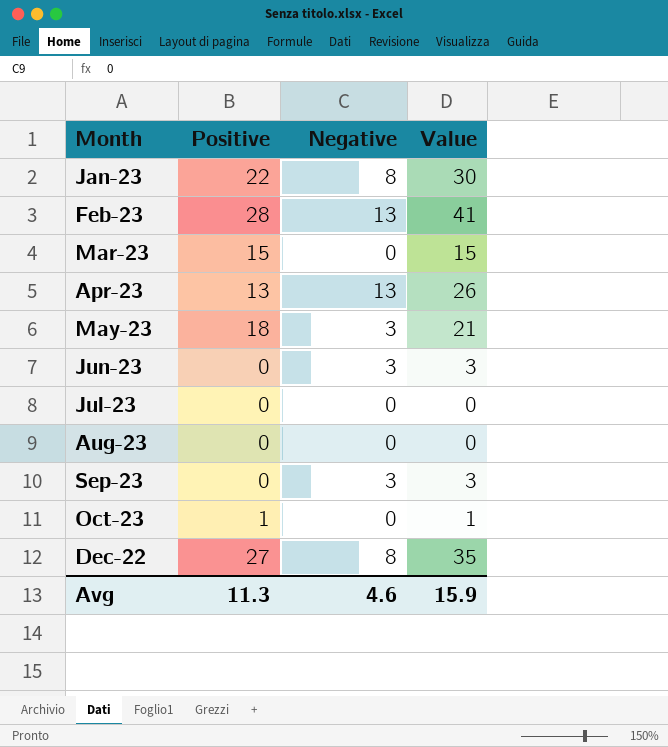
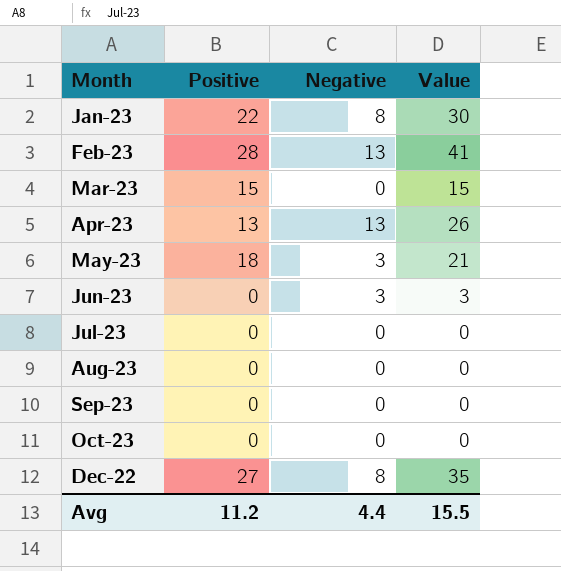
Sep-23 | Negative: 3 -> 0
Sep-23 | Value: 3 -> 0
Oct-23 | Positive: 1 -> 0
Oct-23 | Value: 1 -> 0
Avg | Positive: 11.3 -> 11.2
Avg | Negative: 4.6 -> 4.4
Avg | Value: 15.9 -> 15.5

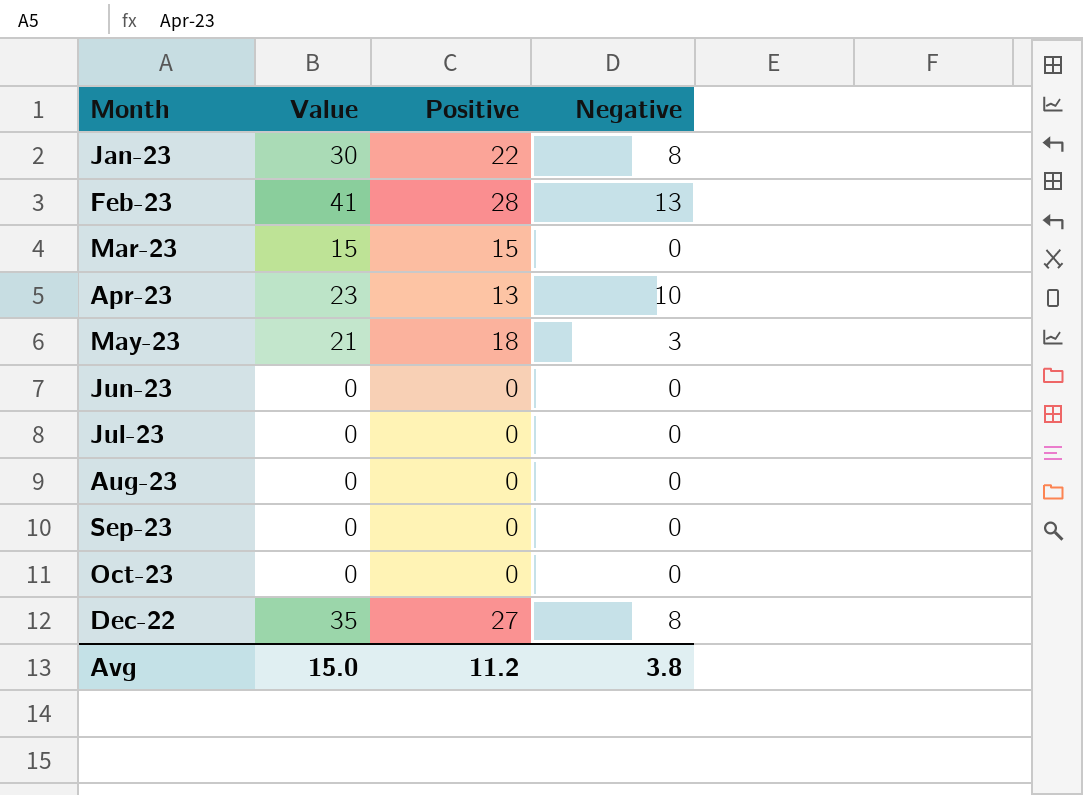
column Value | position: 4 -> 2
Apr-23 | Value: 26 -> 23
Apr-23 | Negative: 13 -> 10
Jun-23 | Value: 3 -> 0
Jun-23 | Negative: 3 -> 0
Avg | Value: 15.5 -> 15.0
Avg | Negative: 4.4 -> 3.8

